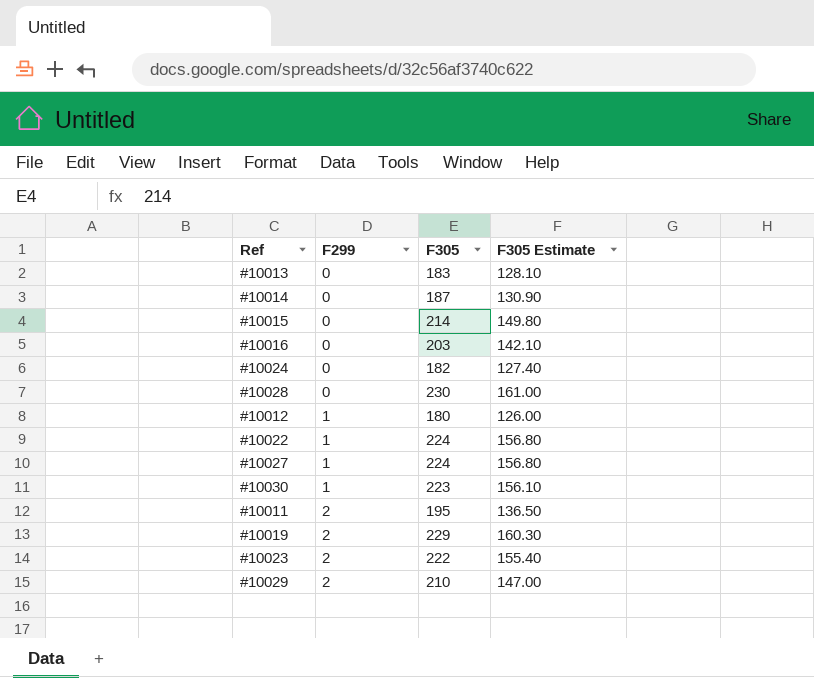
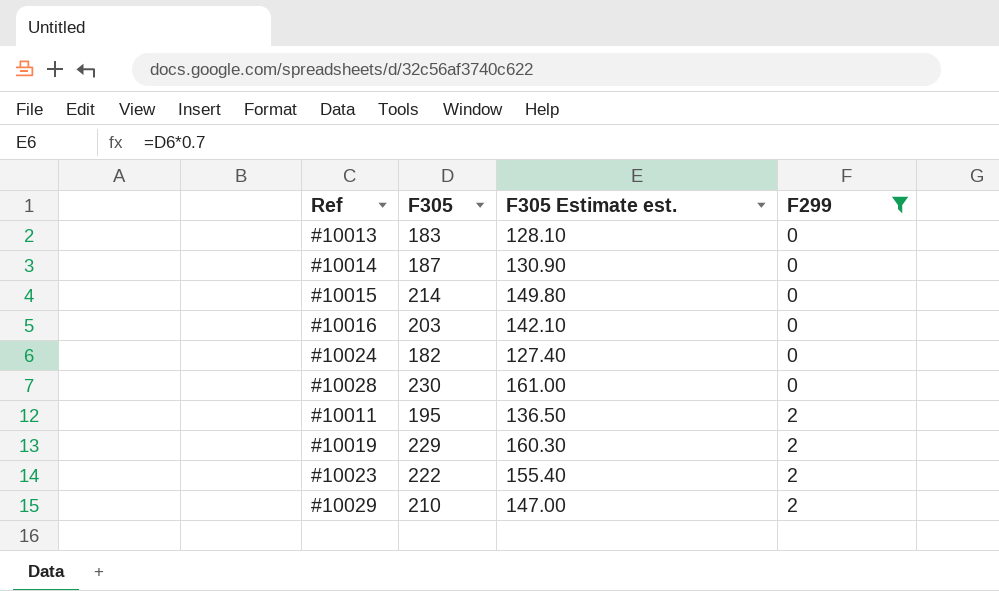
filter: none -> F299 != 1
column name: F305 Estimate -> F305 Estimate est.
column F299 | position: 2 -> 4

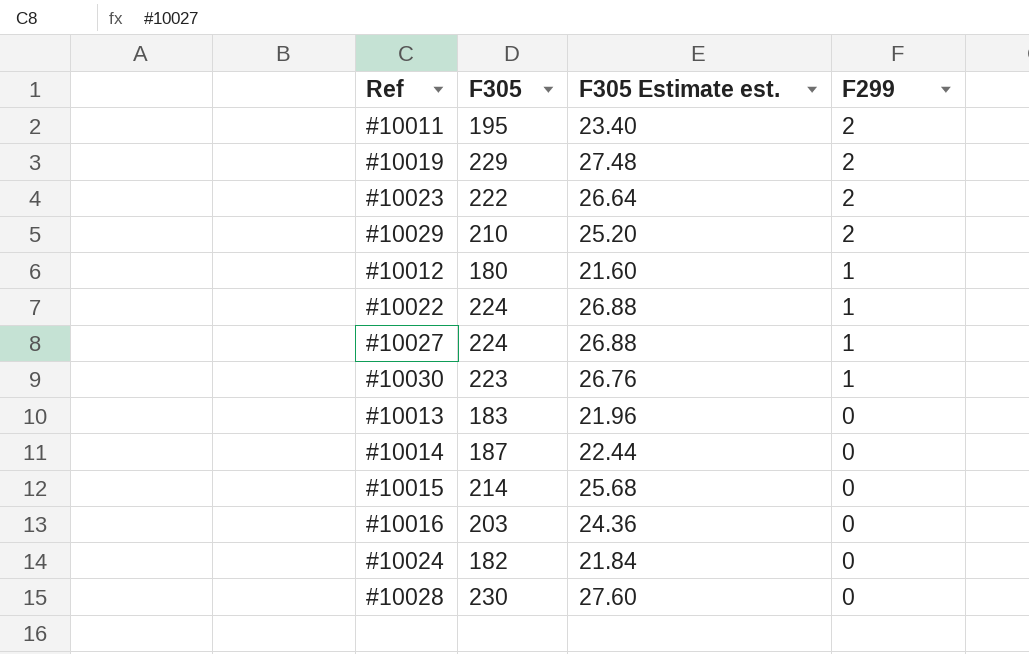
filter: F299 != 1 -> none
row order: F299 ascending -> F299 descending
column F305 Estimate est. | formula: [F305] * 0.7 -> [F305] * 0.12

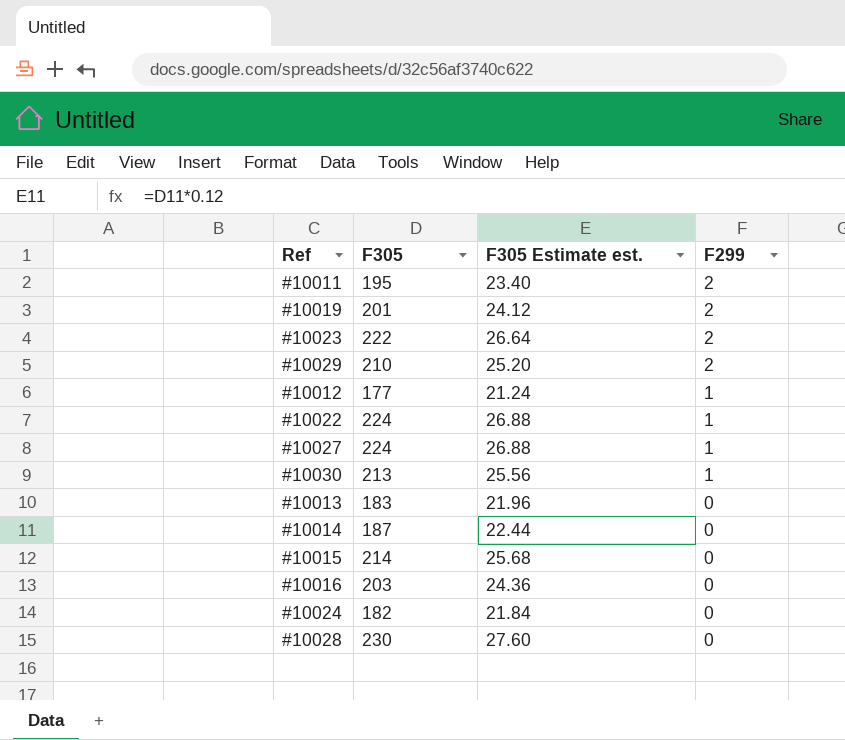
#10019 | F305: 229 -> 201
#10019 | F305 Estimate est.: 27.48 -> 24.12
#10012 | F305: 180 -> 177
#10012 | F305 Estimate est.: 21.60 -> 21.24
#10030 | F305: 223 -> 213
#10030 | F305 Estimate est.: 26.76 -> 25.56

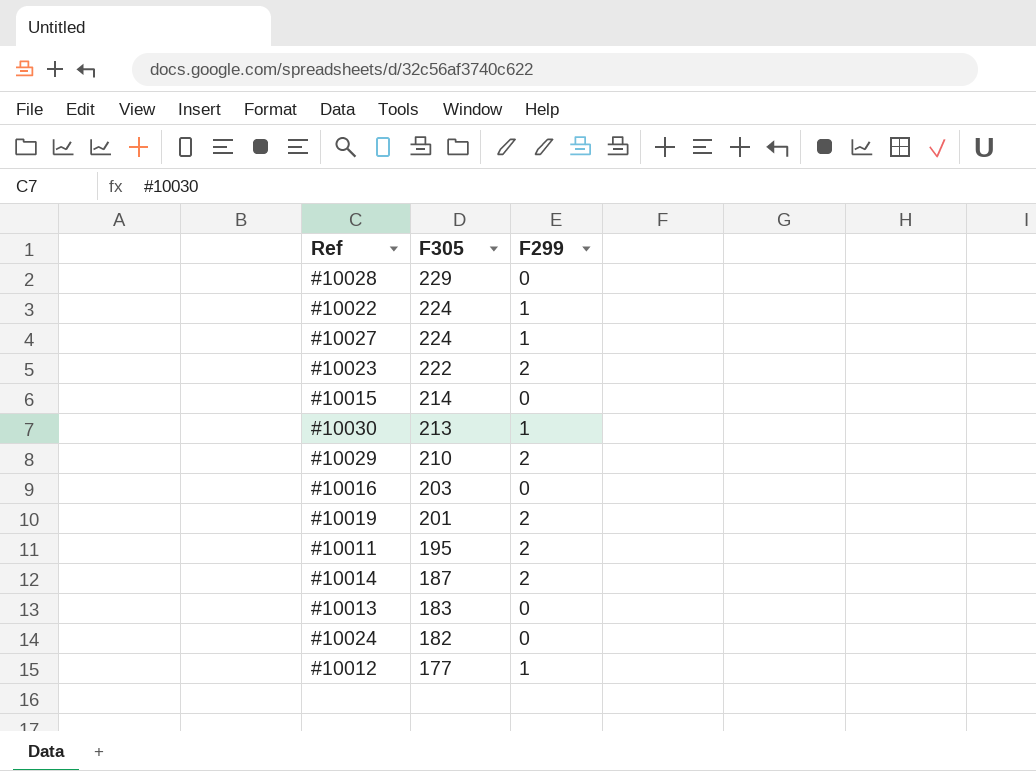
row order: F299 descending -> F305 descending
column F305 Estimate est. | formula: [F305] * 0.12 -> none
#10028 | F305: 230 -> 229
#10014 | F299: 0 -> 2

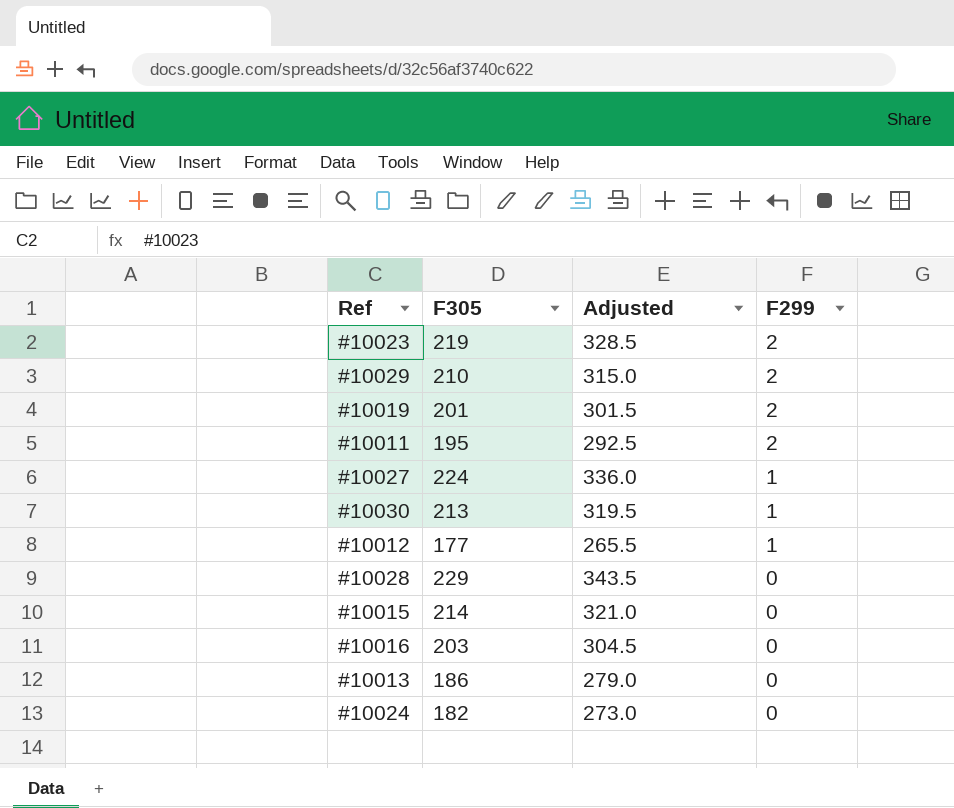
row order: F305 descending -> F299 descending
column Adjusted | formula: none -> [F305] * 1.5
row #10022: 224 | 1 -> none
row #10014: 187 | 2 -> none
#10023 | F305: 222 -> 219
#10013 | F305: 183 -> 186

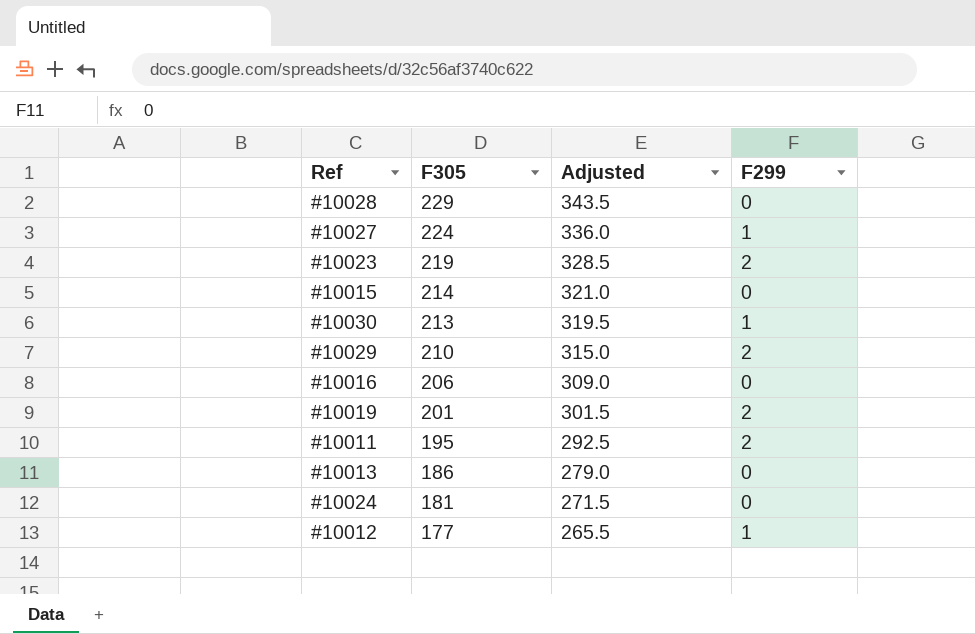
row order: F299 descending -> F305 descending
#10016 | F305: 203 -> 206
#10016 | Adjusted: 304.5 -> 309.0
#10024 | F305: 182 -> 181
#10024 | Adjusted: 273.0 -> 271.5

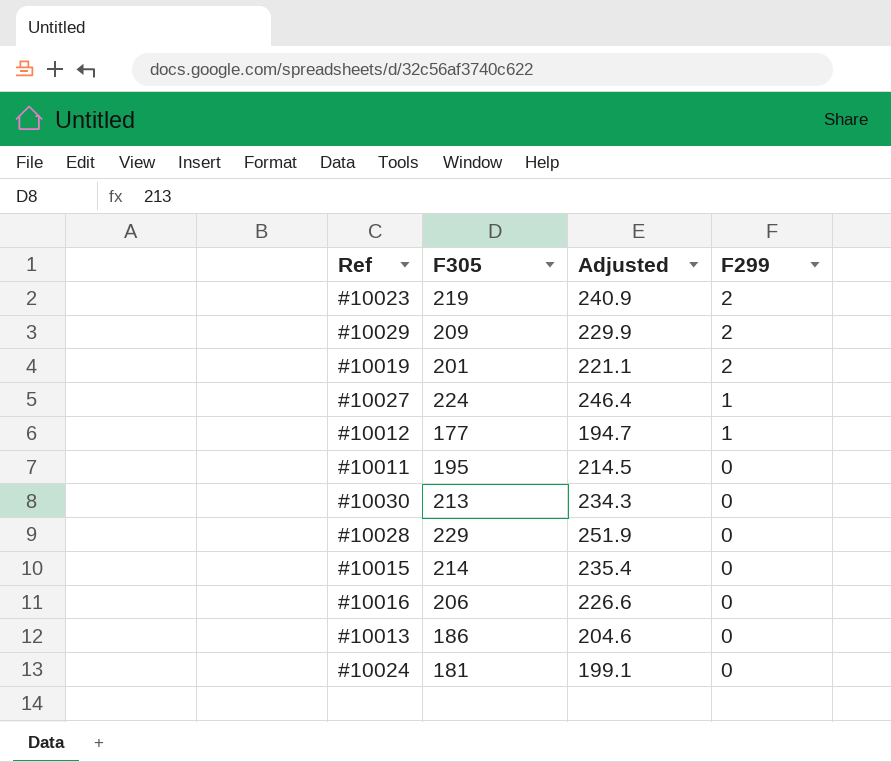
row order: F305 descending -> F299 descending
column Adjusted | formula: [F305] * 1.5 -> [F305] * 1.1
#10029 | F305: 210 -> 209
#10011 | F299: 2 -> 0
#10030 | F299: 1 -> 0

